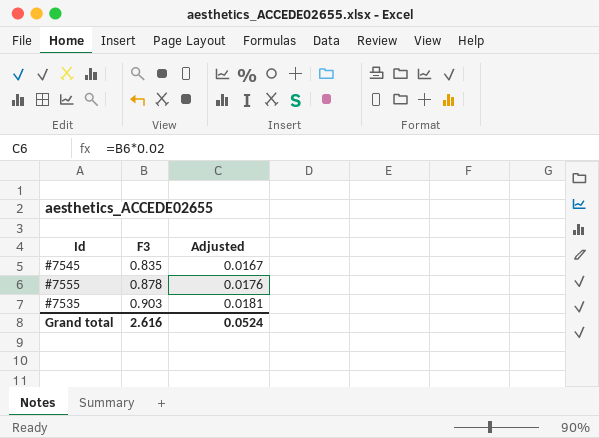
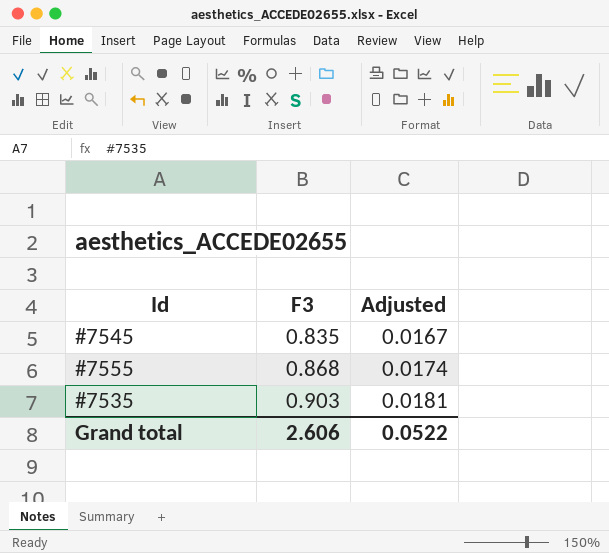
#7555 | F3: 0.878 -> 0.868
#7555 | Adjusted: 0.0176 -> 0.0174
Grand total | F3: 2.616 -> 2.606
Grand total | Adjusted: 0.0524 -> 0.0522

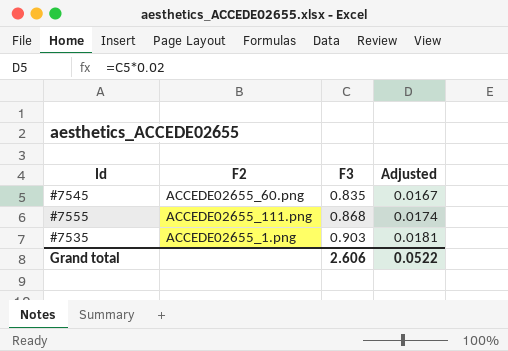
column F2 | position: none -> 2

